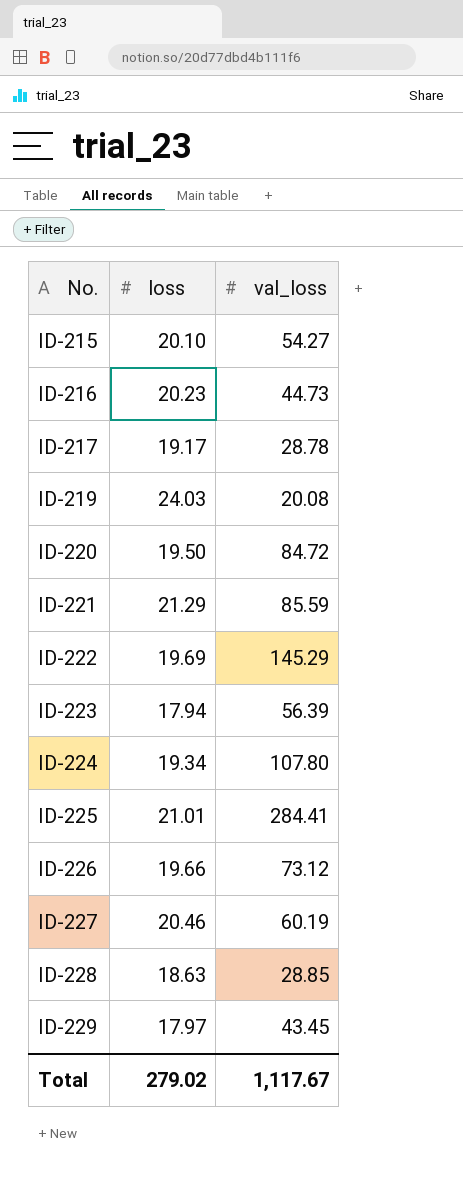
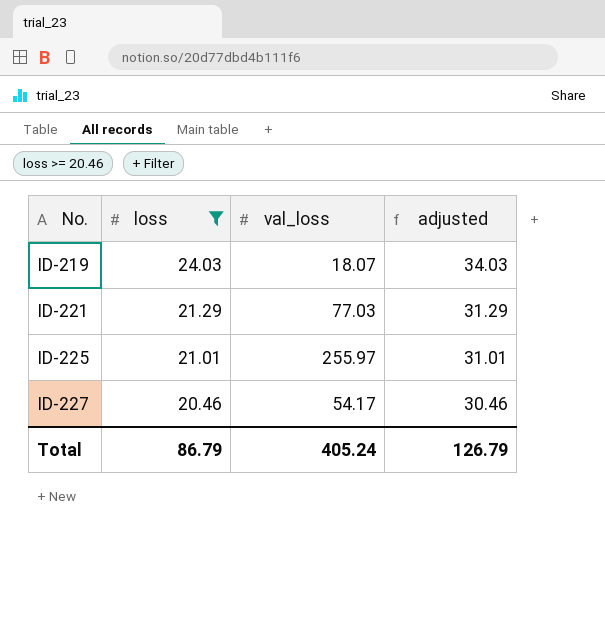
filter: none -> loss >= 20.46
column adjusted | formula: none -> [loss] + 10
ID-219 | val_loss: 20.08 -> 18.07
ID-221 | val_loss: 85.59 -> 77.03
ID-225 | val_loss: 284.41 -> 255.97
ID-227 | val_loss: 60.19 -> 54.17
Total | loss: 279.02 -> 86.79
Total | val_loss: 1,117.67 -> 405.24

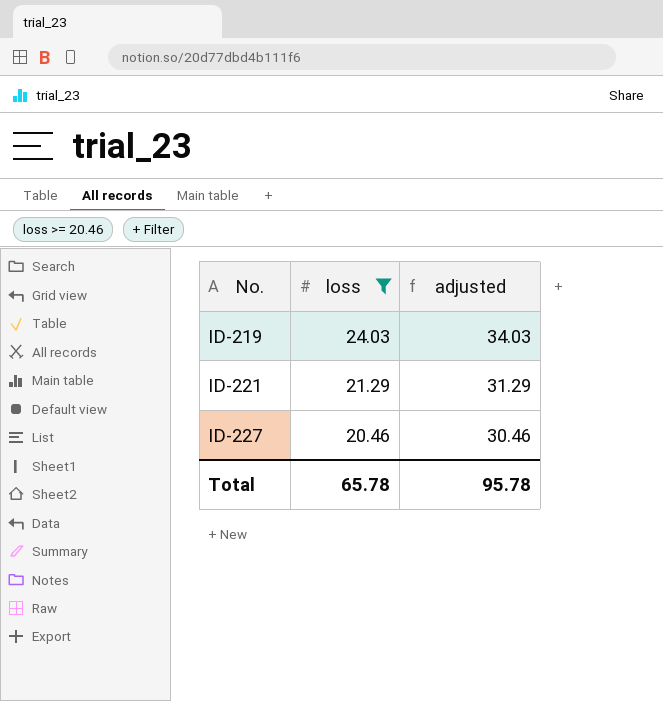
column val_loss | position: 3 -> none
row ID-225: 21.01 | 255.97 | 31.01 -> none
Total | loss: 86.79 -> 65.78
Total | adjusted: 126.79 -> 95.78

